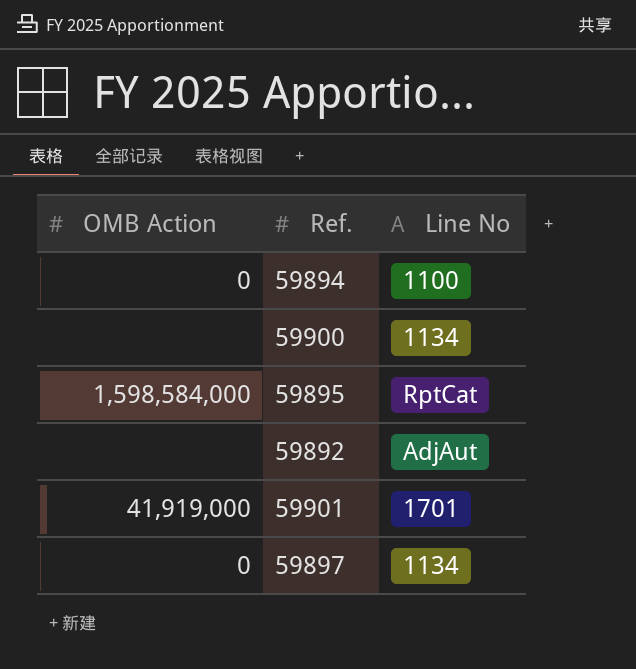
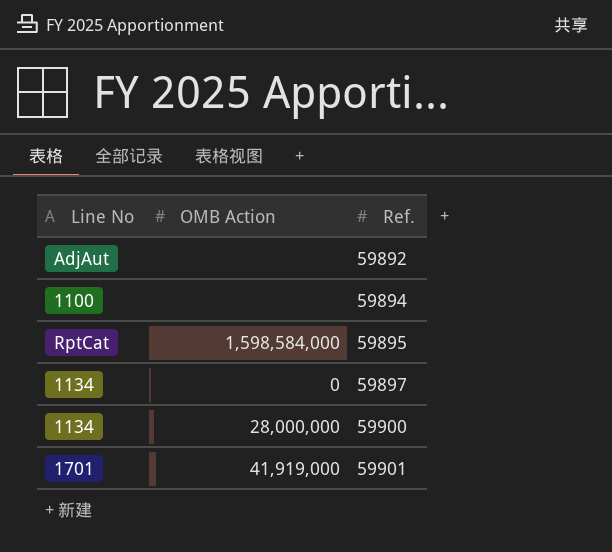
row order: none -> Ref. ascending
column Line No | position: 3 -> 1
59894 | OMB Action: 0 -> none
59900 | OMB Action: none -> 28,000,000

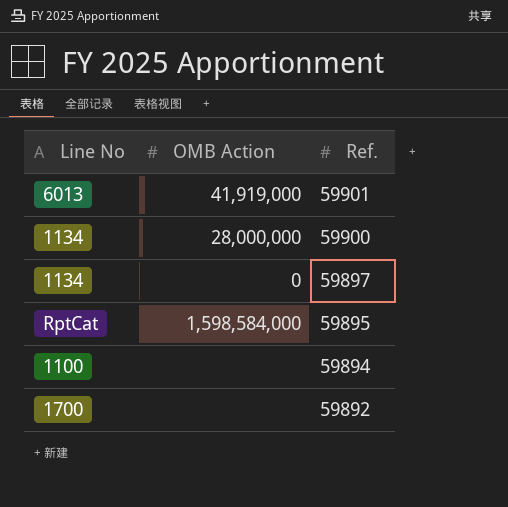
row order: Ref. ascending -> Ref. descending
59901 | Line No: 1701 -> 6013
59892 | Line No: AdjAut -> 1700

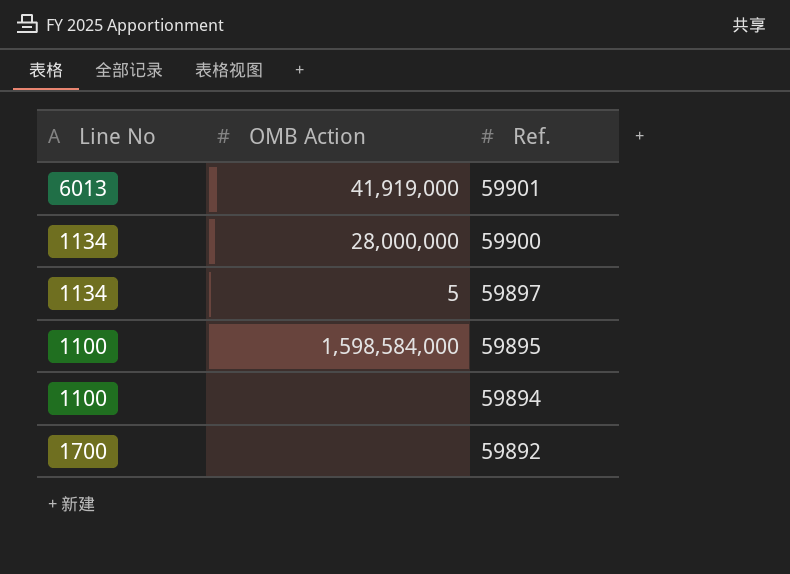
59897 | OMB Action: 0 -> 5
59895 | Line No: RptCat -> 1100

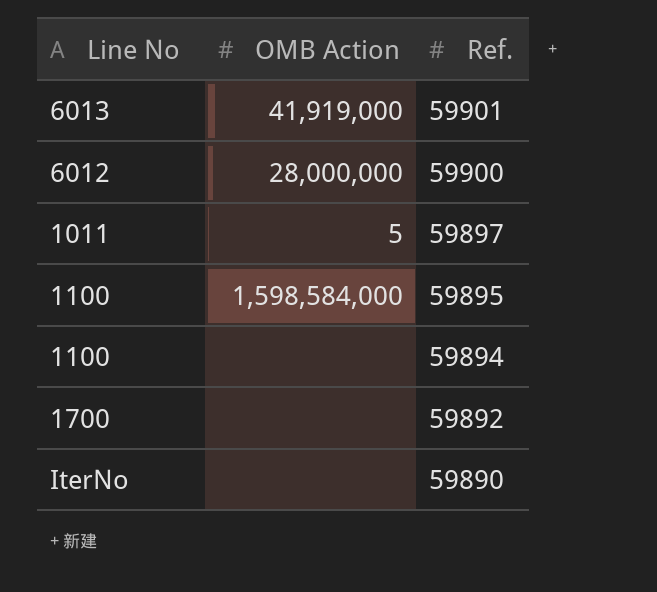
59900 | Line No: 1134 -> 6012
59897 | Line No: 1134 -> 1011
row 59890: none -> IterNo | none

